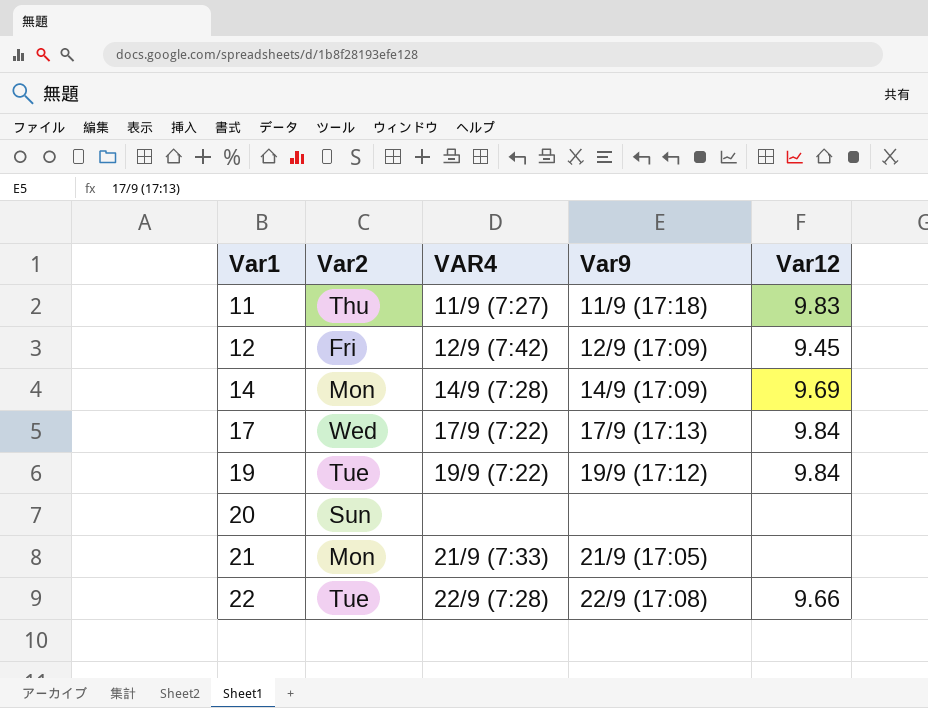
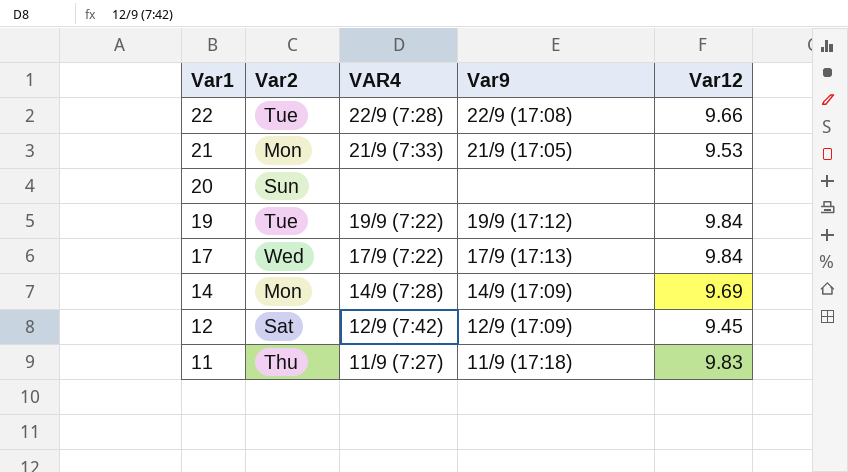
row order: Var1 ascending -> Var1 descending
21 | Var12: none -> 9.53
12 | Var2: Fri -> Sat

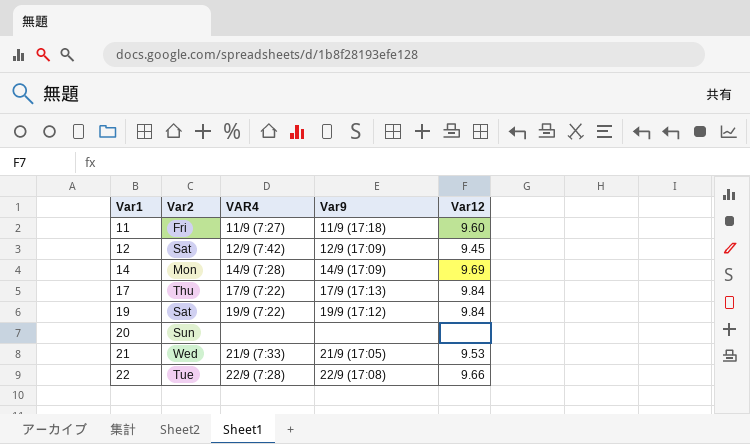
row order: Var1 descending -> Var1 ascending
11 | Var2: Thu -> Fri
11 | Var12: 9.83 -> 9.60
17 | Var2: Wed -> Thu
19 | Var2: Tue -> Sat
21 | Var2: Mon -> Wed

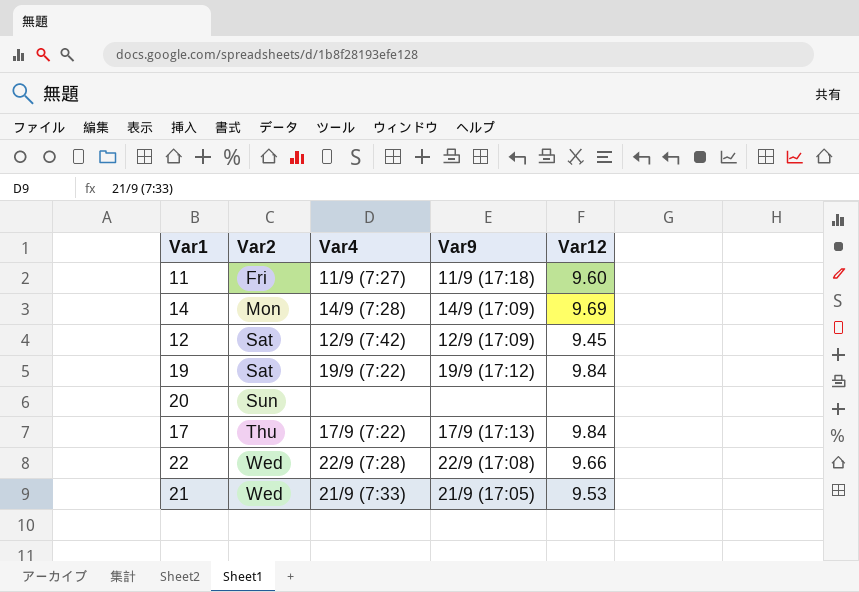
row order: Var1 ascending -> Var2 ascending
column name: VAR4 -> Var4
22 | Var2: Tue -> Wed

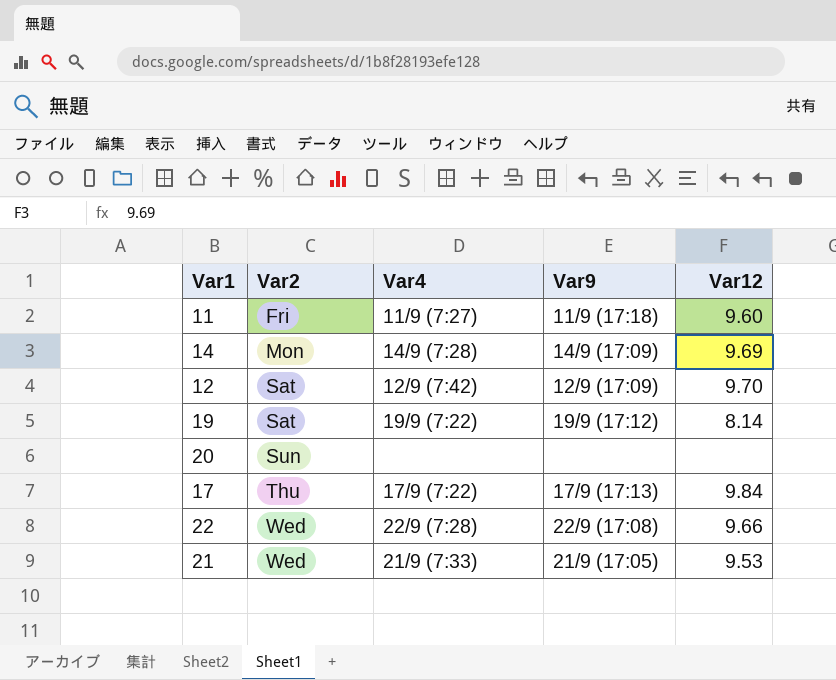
12 | Var12: 9.45 -> 9.70
19 | Var12: 9.84 -> 8.14

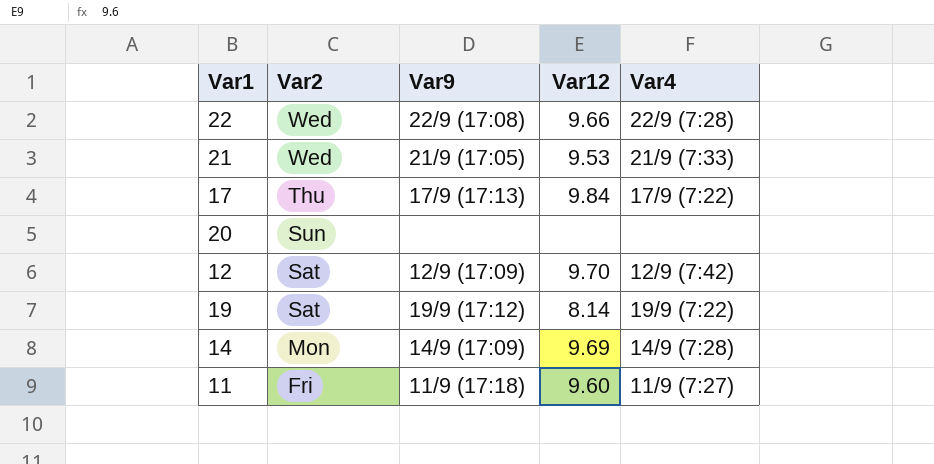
row order: Var2 ascending -> Var2 descending
column Var4 | position: 3 -> 5

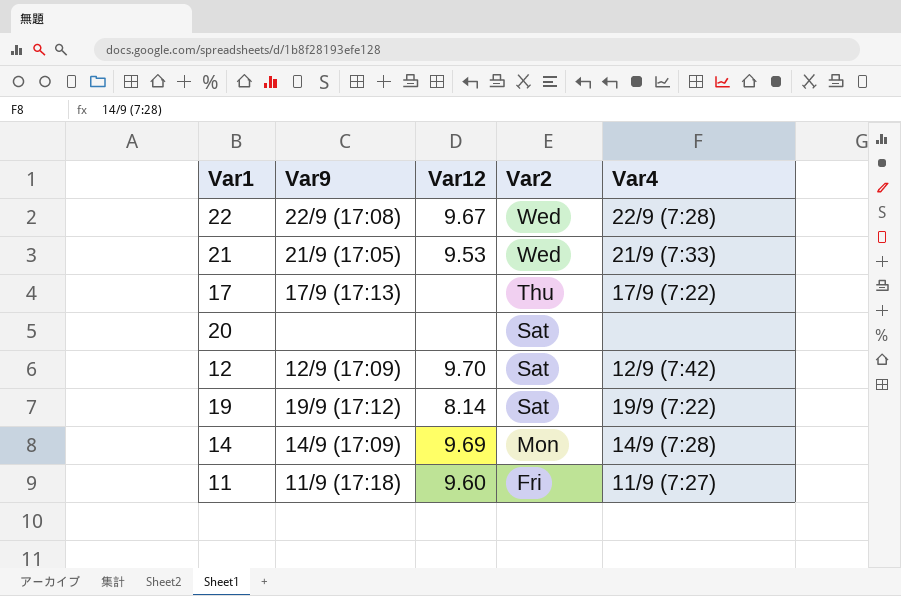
column Var2 | position: 2 -> 4
22 | Var12: 9.66 -> 9.67
17 | Var12: 9.84 -> none
20 | Var2: Sun -> Sat

